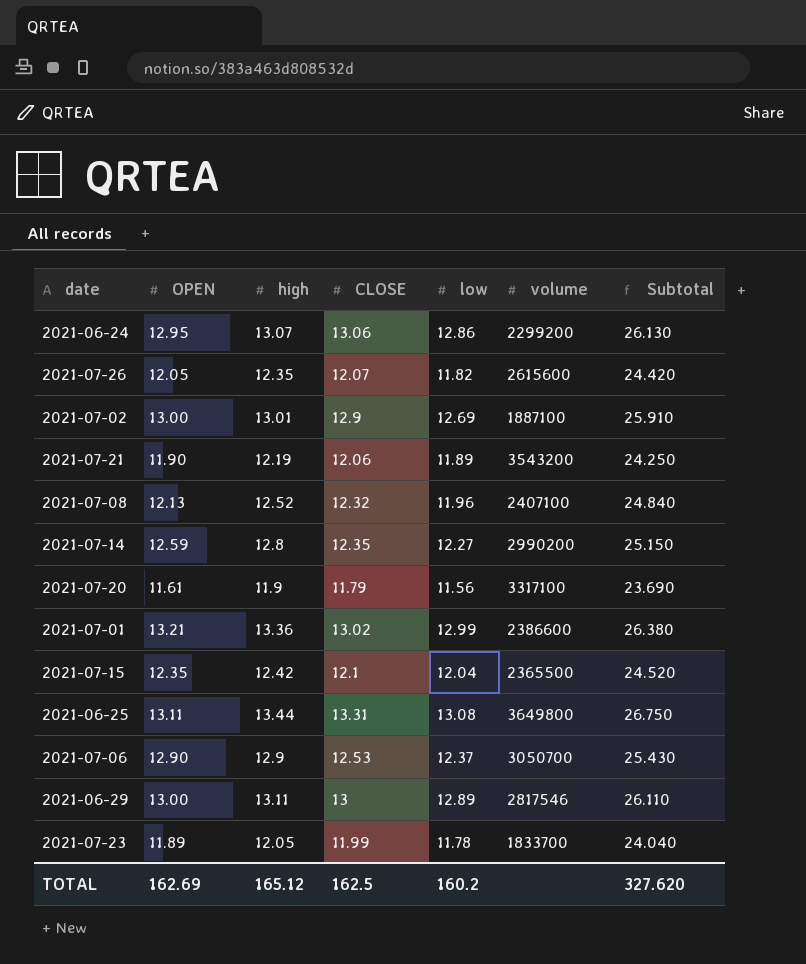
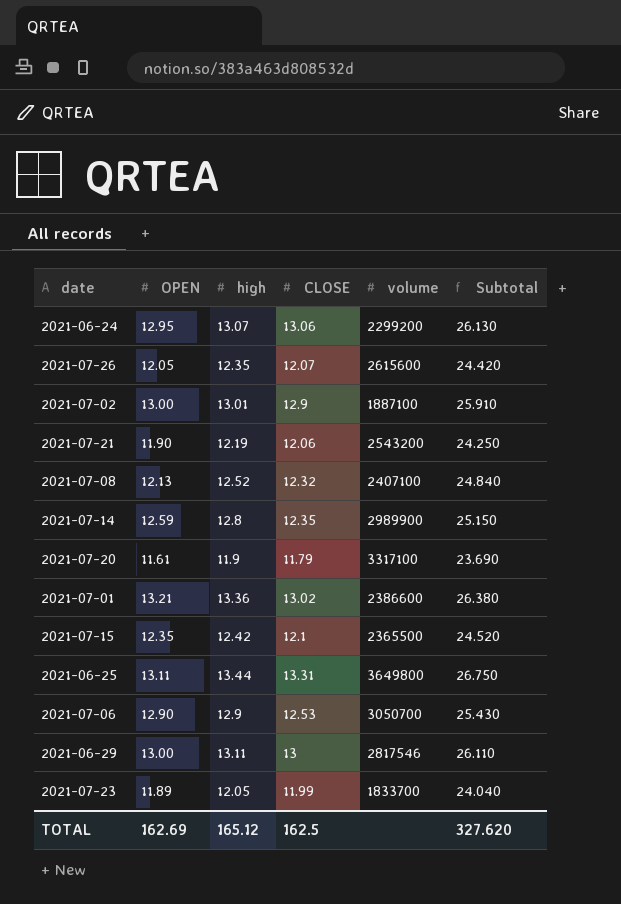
column low | position: 5 -> none
2021-07-21 | volume: 3543200 -> 2543200
2021-07-14 | volume: 2990200 -> 2989900

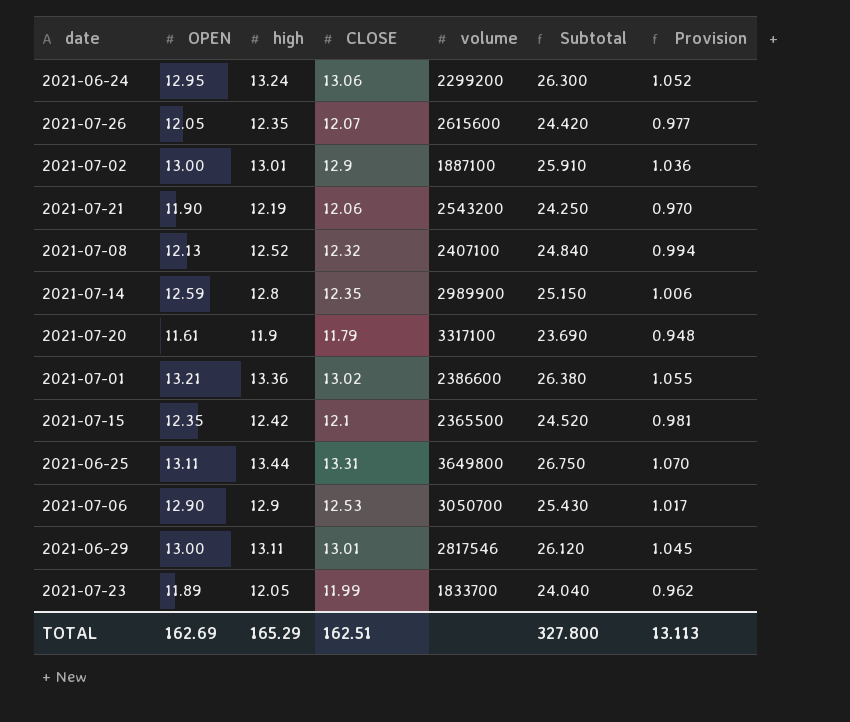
column Provision | formula: none -> [Subtotal] * 0.04
2021-06-24 | high: 13.07 -> 13.24
2021-06-24 | Subtotal: 26.130 -> 26.300
2021-06-29 | CLOSE: 13 -> 13.01
2021-06-29 | Subtotal: 26.110 -> 26.120
TOTAL | high: 165.12 -> 165.29
TOTAL | CLOSE: 162.5 -> 162.51
TOTAL | Subtotal: 327.620 -> 327.800

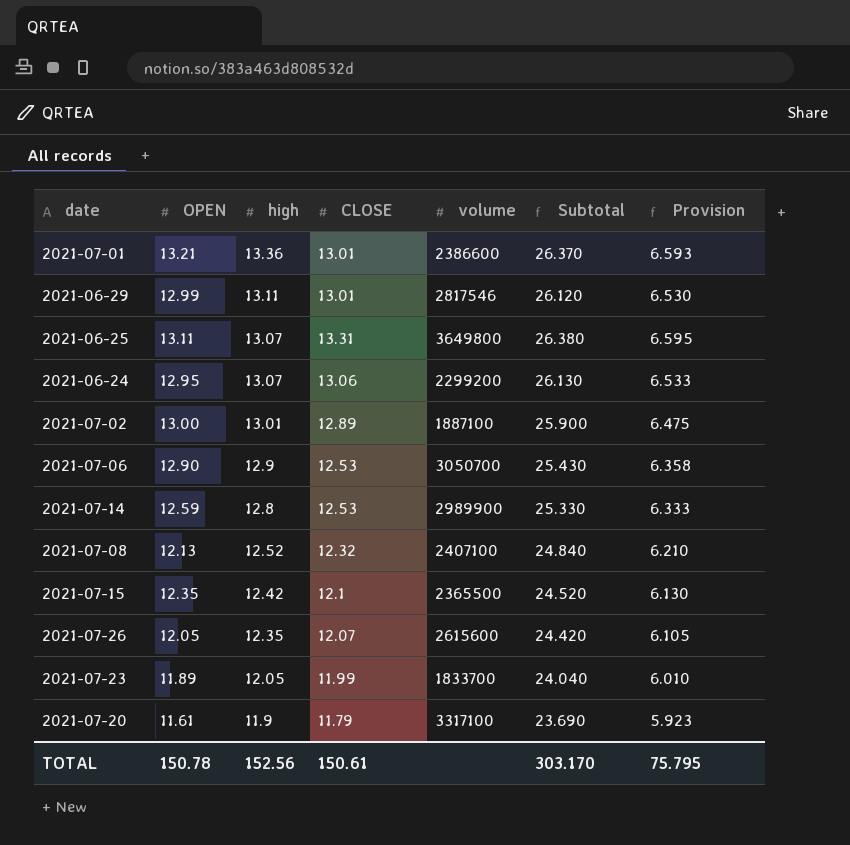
row order: none -> high descending
column Provision | formula: [Subtotal] * 0.04 -> [Subtotal] * 0.25
row 2021-07-21: 11.90 | 12.19 | 12.06 | 2543200 | 24.250 | 0.970 -> none
2021-07-01 | CLOSE: 13.02 -> 13.01
2021-07-01 | Subtotal: 26.380 -> 26.370
2021-06-29 | OPEN: 13.00 -> 12.99
2021-06-25 | high: 13.44 -> 13.07
2021-06-25 | Subtotal: 26.750 -> 26.380
2021-06-24 | high: 13.24 -> 13.07
2021-06-24 | Subtotal: 26.300 -> 26.130
2021-07-02 | CLOSE: 12.9 -> 12.89
2021-07-02 | Subtotal: 25.910 -> 25.900
2021-07-14 | CLOSE: 12.35 -> 12.53
2021-07-14 | Subtotal: 25.150 -> 25.330
TOTAL | OPEN: 162.69 -> 150.78
TOTAL | high: 165.29 -> 152.56
TOTAL | CLOSE: 162.51 -> 150.61
TOTAL | Subtotal: 327.800 -> 303.170
TOTAL | Provision: 13.113 -> 75.795

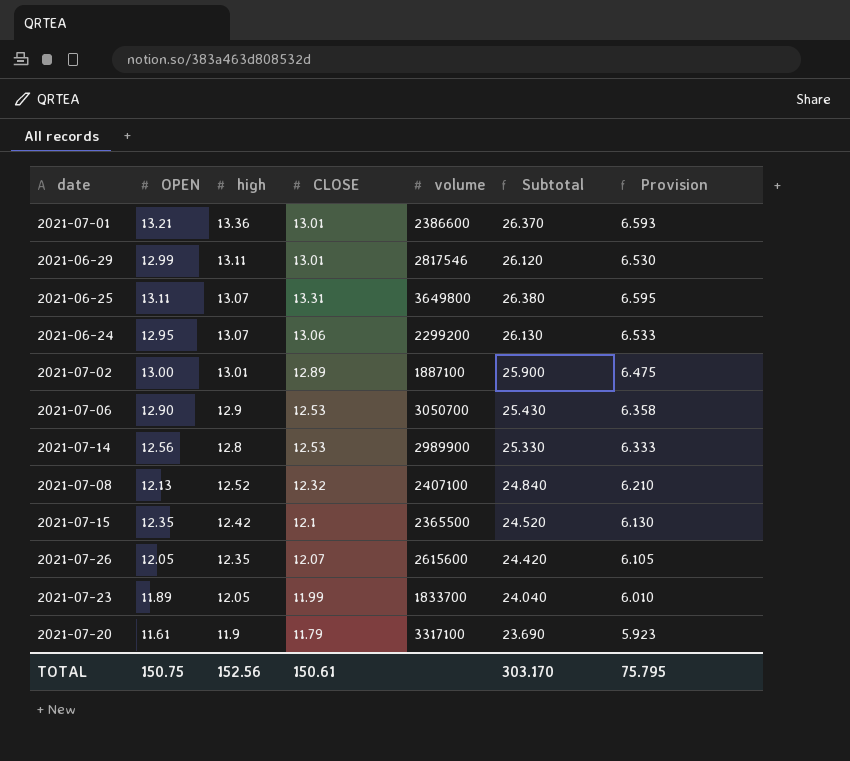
2021-07-14 | OPEN: 12.59 -> 12.56
TOTAL | OPEN: 150.78 -> 150.75

